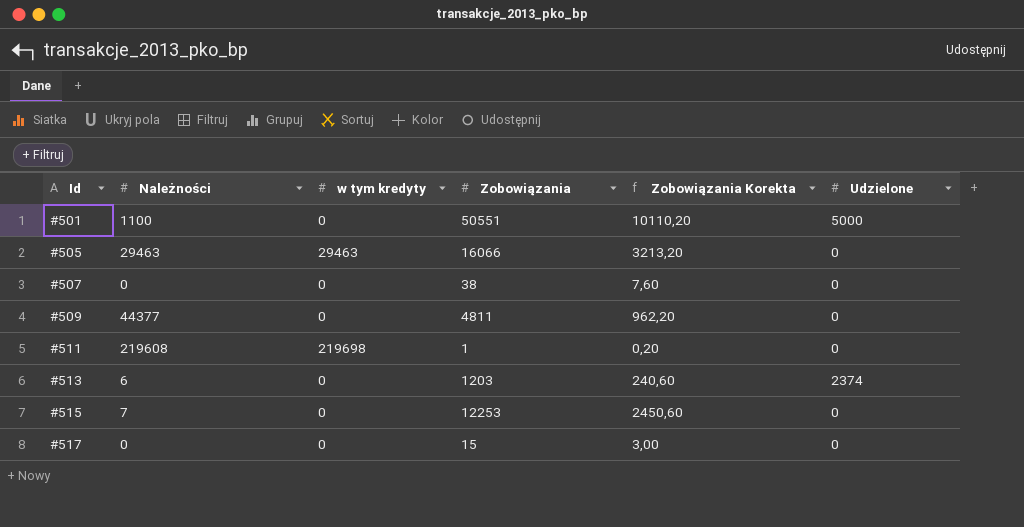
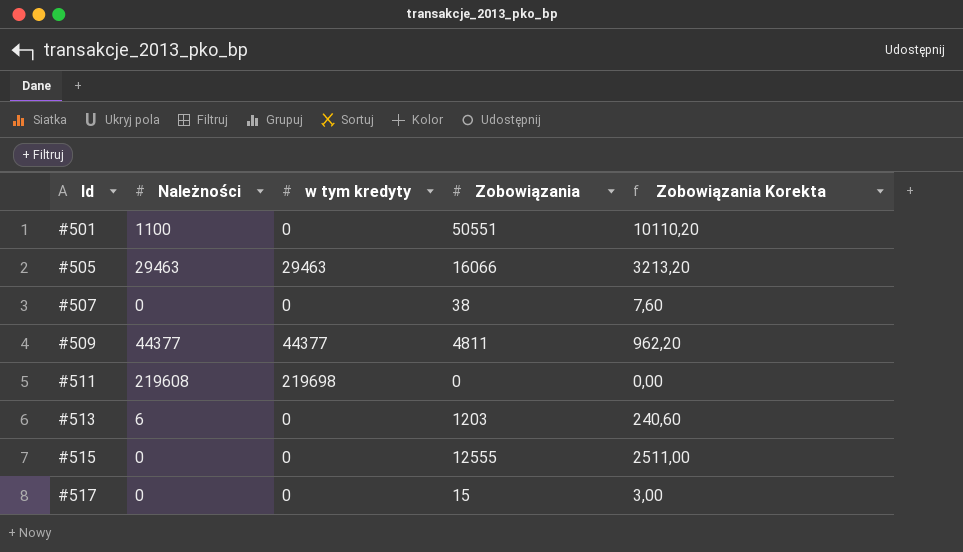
column Udzielone | position: 6 -> none
#509 | w tym kredyty: 0 -> 44377
#511 | Zobowiązania: 1 -> 0
#511 | Zobowiązania Korekta: 0,20 -> 0,00
#515 | Należności: 7 -> 0
#515 | Zobowiązania: 12253 -> 12555
#515 | Zobowiązania Korekta: 2450,60 -> 2511,00

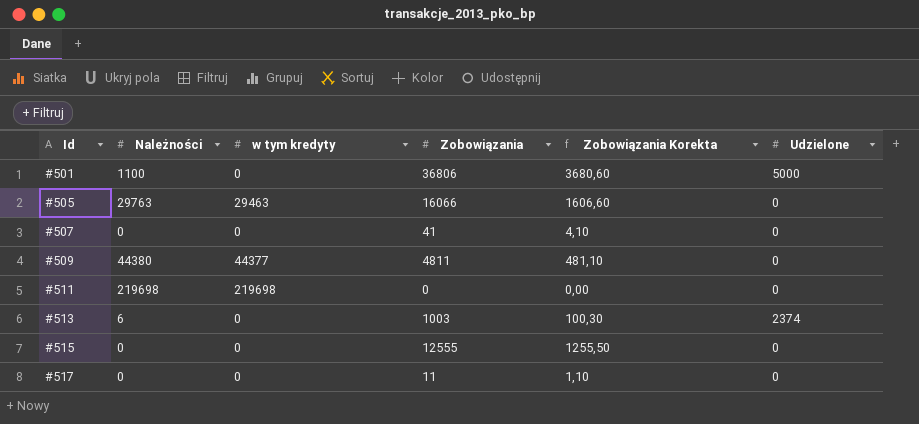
column Zobowiązania Korekta | formula: [Zobowiązania] * 0,2 -> [Zobowiązania] * 0,1
column Udzielone | position: none -> 6
#501 | Zobowiązania: 50551 -> 36806
#505 | Należności: 29463 -> 29763
#507 | Zobowiązania: 38 -> 41
#509 | Należności: 44377 -> 44380
#511 | Należności: 219608 -> 219698
#513 | Zobowiązania: 1203 -> 1003
#517 | Zobowiązania: 15 -> 11

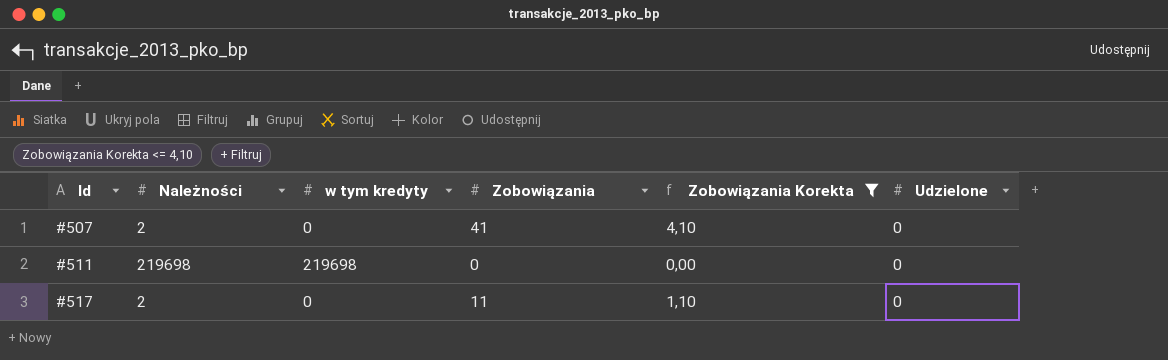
filter: none -> Zobowiązania Korekta <= 4,10
#507 | Należności: 0 -> 2
#517 | Należności: 0 -> 2

